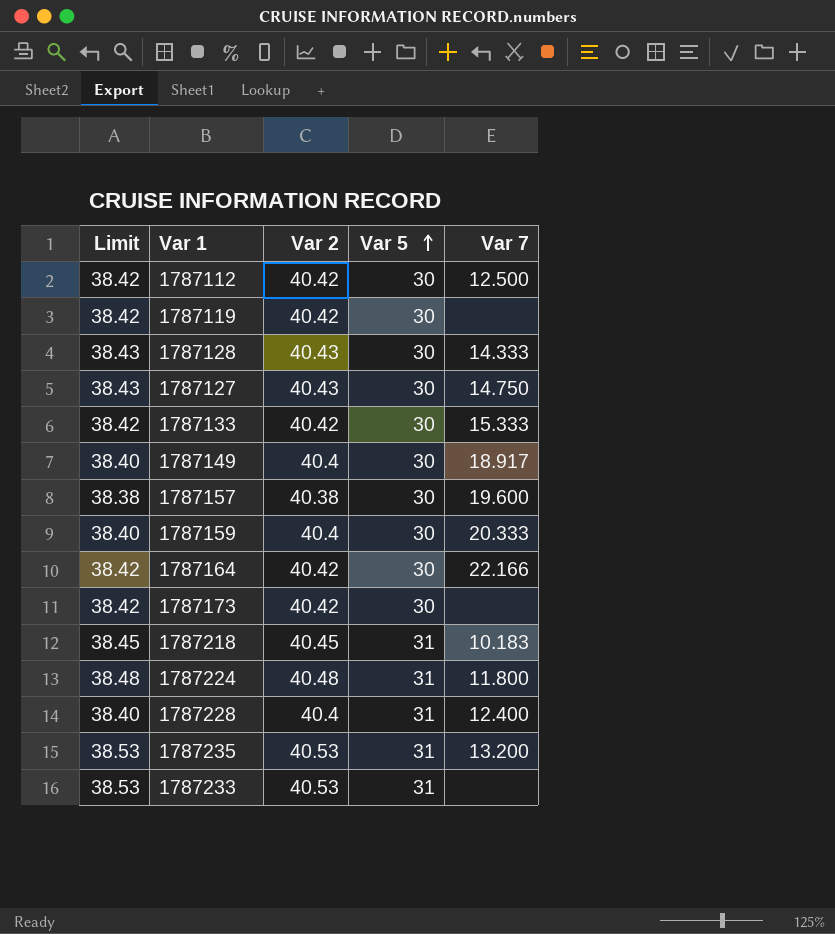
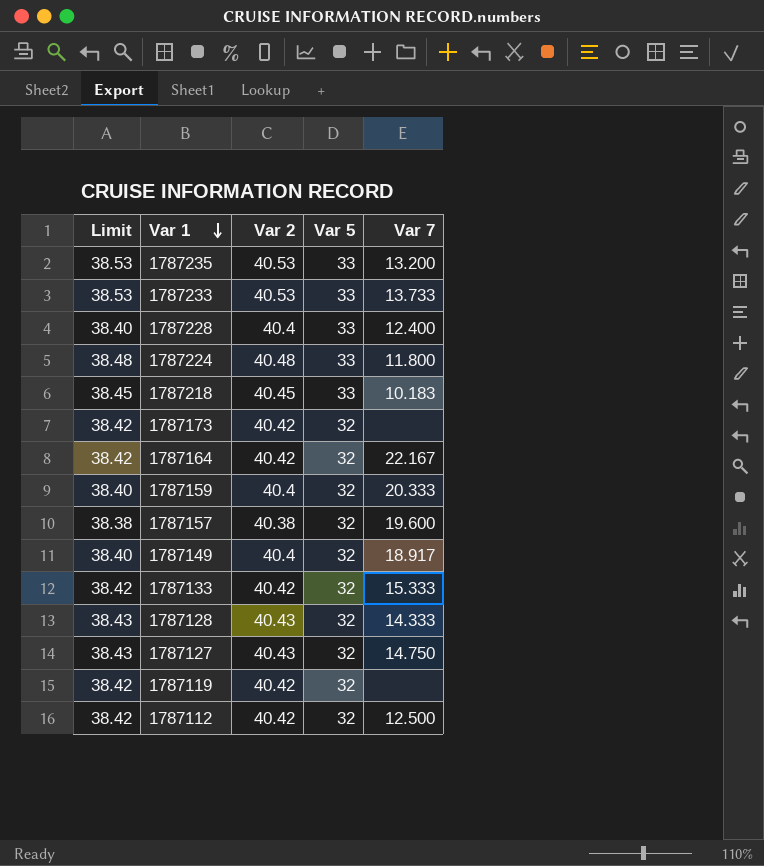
row order: Var 5 ascending -> Var 1 descending
1787235 | Var 5: 31 -> 33
1787233 | Var 5: 31 -> 33
1787233 | Var 7: none -> 13.733
1787228 | Var 5: 31 -> 33
1787224 | Var 5: 31 -> 33
1787218 | Var 5: 31 -> 33
1787173 | Var 5: 30 -> 32
1787164 | Var 5: 30 -> 32
1787164 | Var 7: 22.166 -> 22.167
1787159 | Var 5: 30 -> 32
1787157 | Var 5: 30 -> 32
1787149 | Var 5: 30 -> 32
1787133 | Var 5: 30 -> 32
1787128 | Var 5: 30 -> 32
1787127 | Var 5: 30 -> 32
1787119 | Var 5: 30 -> 32
1787112 | Var 5: 30 -> 32

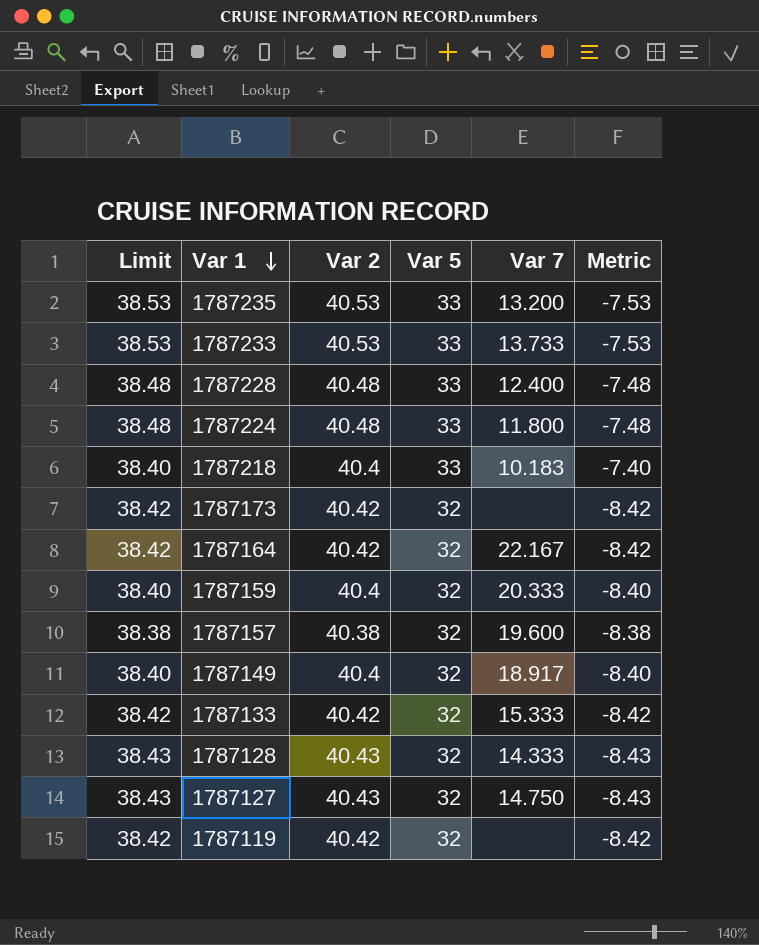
column Metric | formula: none -> [Var 5] - [Var 2]
row 1787112: 38.42 | 40.42 | 32 | 12.500 -> none
1787228 | Limit: 38.40 -> 38.48
1787228 | Var 2: 40.4 -> 40.48
1787218 | Limit: 38.45 -> 38.40
1787218 | Var 2: 40.45 -> 40.4

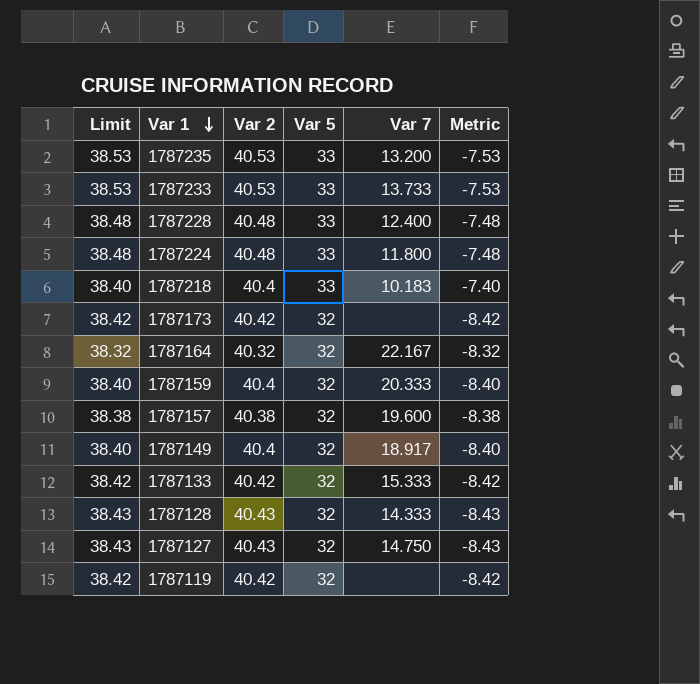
1787164 | Limit: 38.42 -> 38.32
1787164 | Var 2: 40.42 -> 40.32
1787164 | Metric: -8.42 -> -8.32

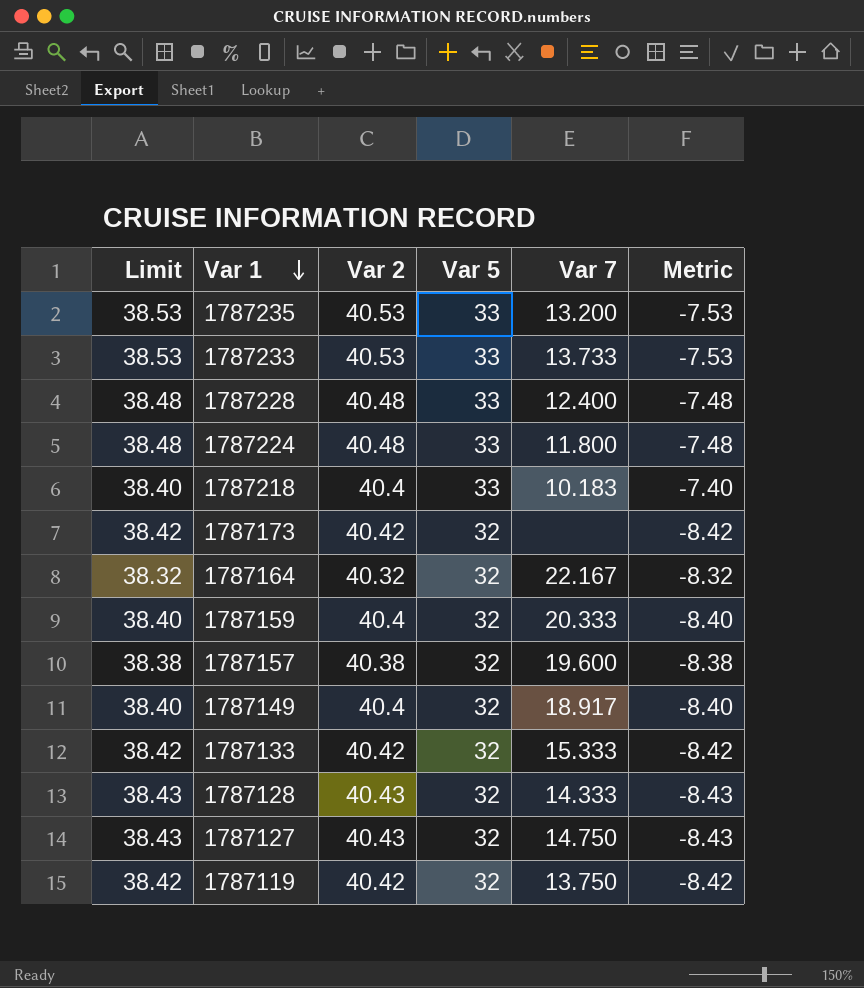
1787119 | Var 7: none -> 13.750

